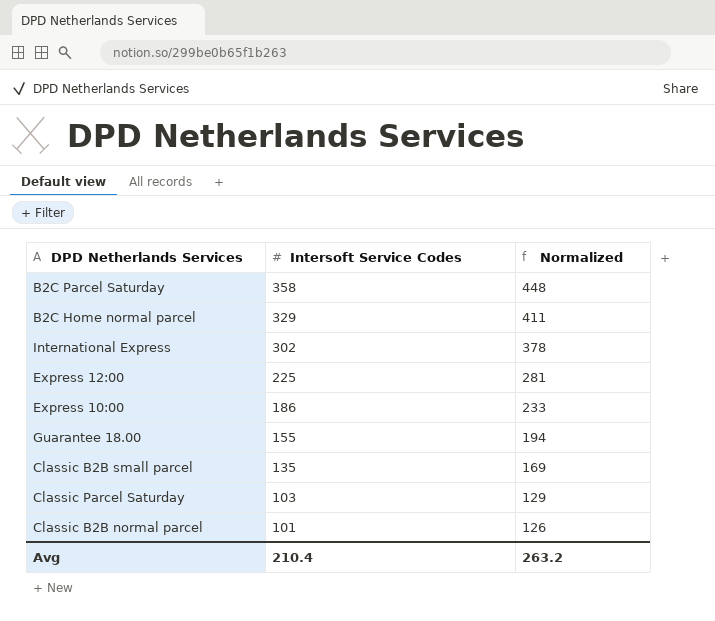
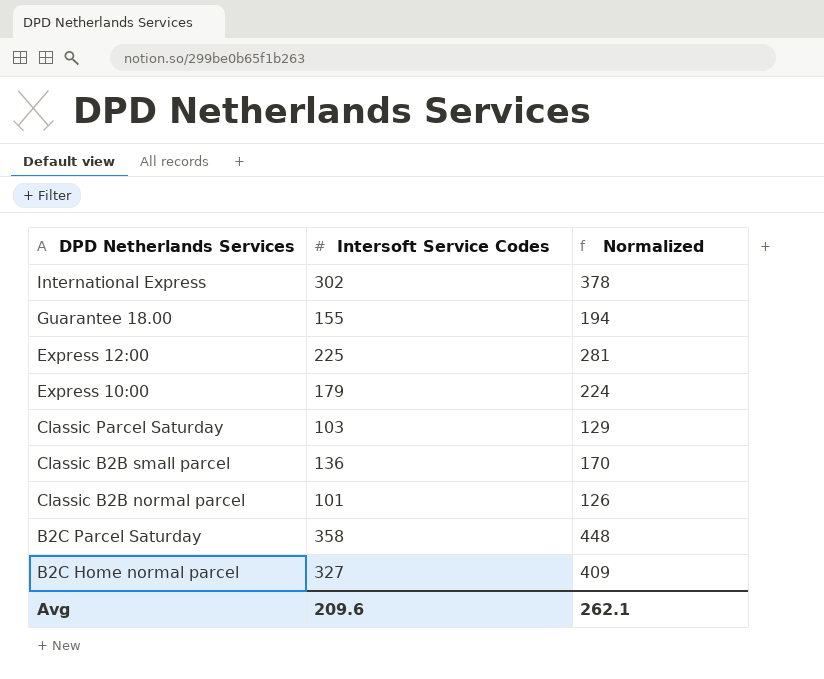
row order: Intersoft Service Codes descending -> DPD Netherlands Services descending
Express 10:00 | Intersoft Service Codes: 186 -> 179
Express 10:00 | Normalized: 233 -> 224
Classic B2B small parcel | Intersoft Service Codes: 135 -> 136
Classic B2B small parcel | Normalized: 169 -> 170
B2C Home normal parcel | Intersoft Service Codes: 329 -> 327
B2C Home normal parcel | Normalized: 411 -> 409
Avg | Intersoft Service Codes: 210.4 -> 209.6
Avg | Normalized: 263.2 -> 262.1

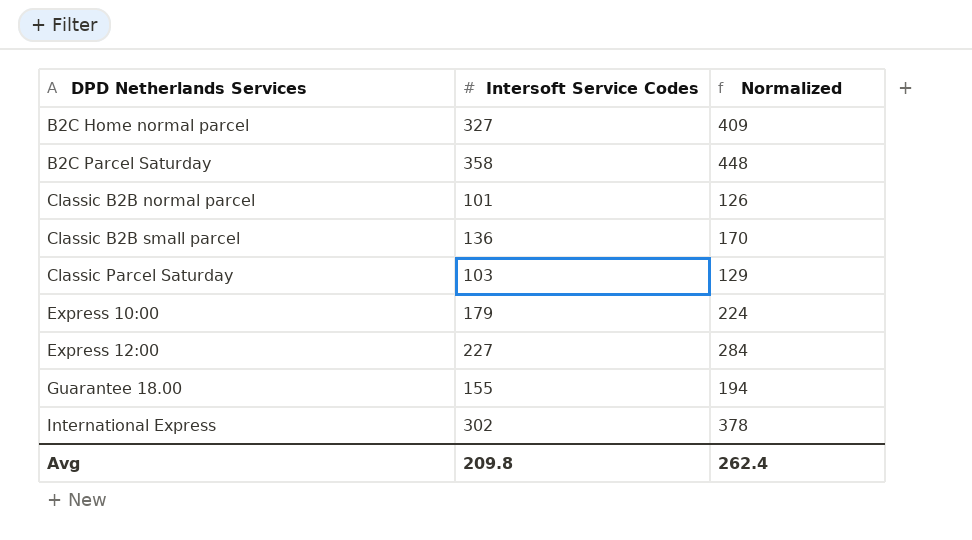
row order: DPD Netherlands Services descending -> DPD Netherlands Services ascending
Express 12:00 | Intersoft Service Codes: 225 -> 227
Express 12:00 | Normalized: 281 -> 284
Avg | Intersoft Service Codes: 209.6 -> 209.8
Avg | Normalized: 262.1 -> 262.4

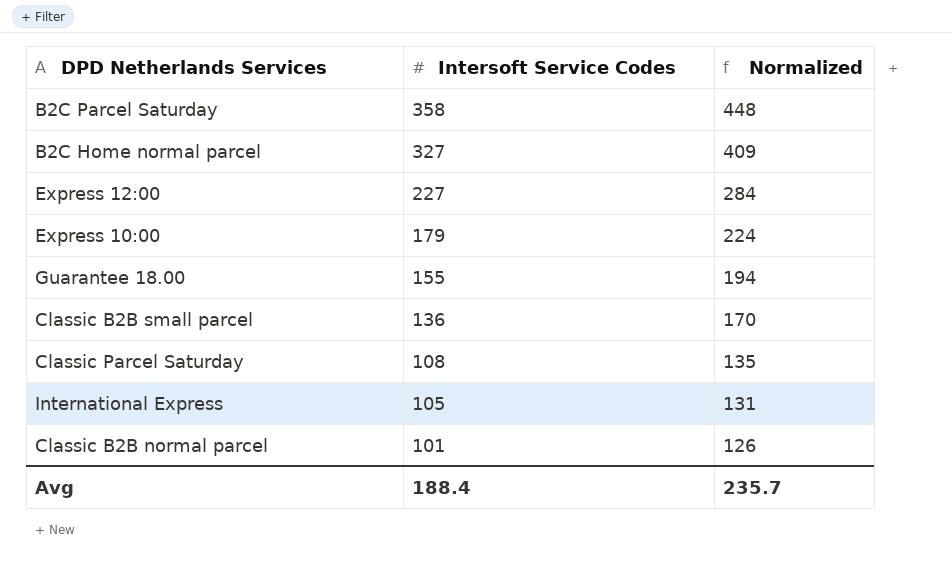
row order: DPD Netherlands Services ascending -> Intersoft Service Codes descending
Classic Parcel Saturday | Intersoft Service Codes: 103 -> 108
Classic Parcel Saturday | Normalized: 129 -> 135
International Express | Intersoft Service Codes: 302 -> 105
International Express | Normalized: 378 -> 131
Avg | Intersoft Service Codes: 209.8 -> 188.4
Avg | Normalized: 262.4 -> 235.7

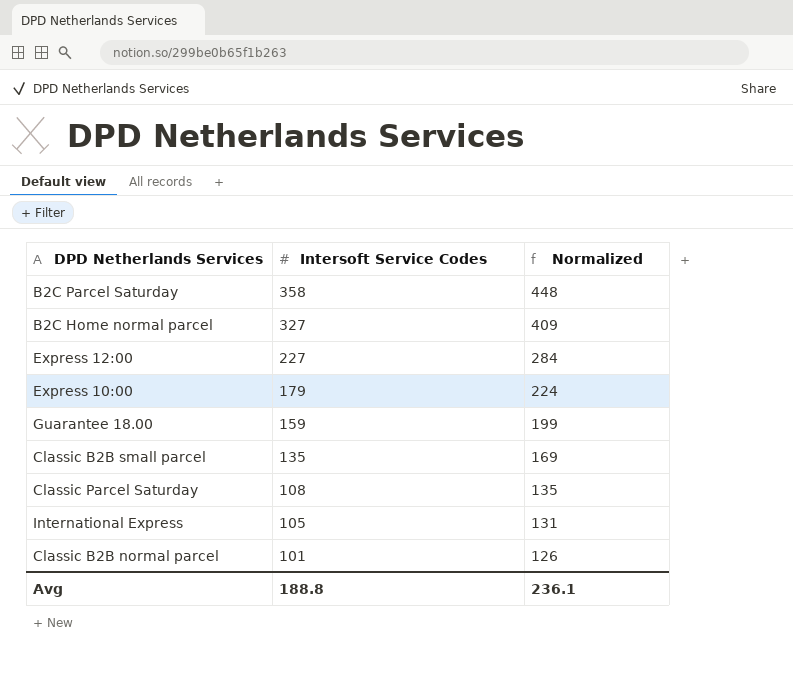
Guarantee 18.00 | Intersoft Service Codes: 155 -> 159
Guarantee 18.00 | Normalized: 194 -> 199
Classic B2B small parcel | Intersoft Service Codes: 136 -> 135
Classic B2B small parcel | Normalized: 170 -> 169
Avg | Intersoft Service Codes: 188.4 -> 188.8
Avg | Normalized: 235.7 -> 236.1

